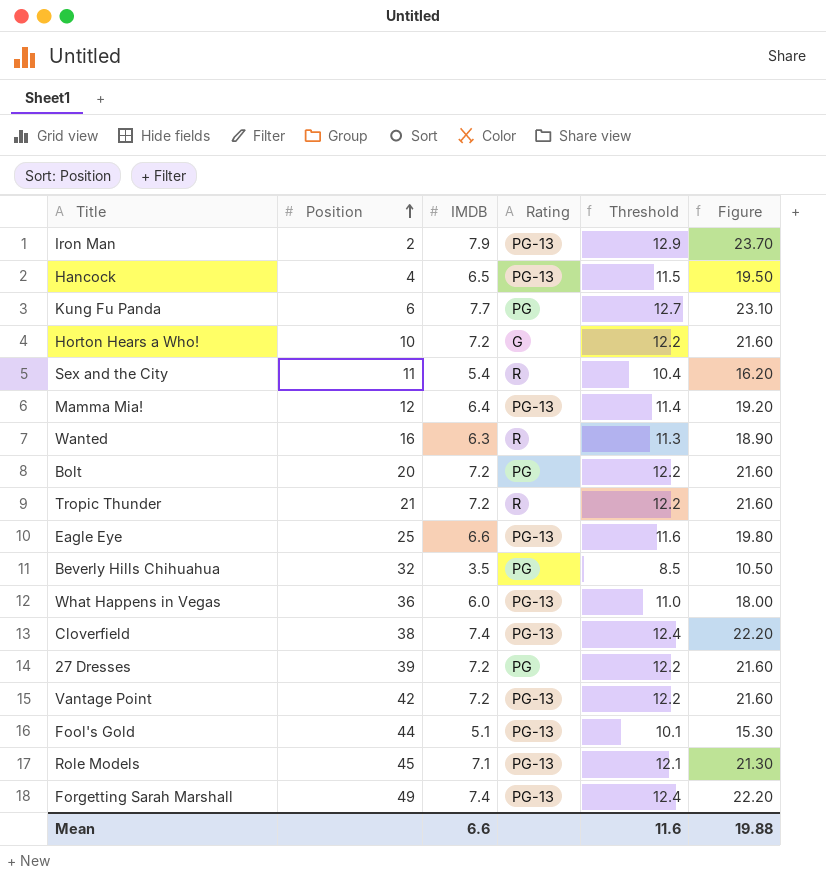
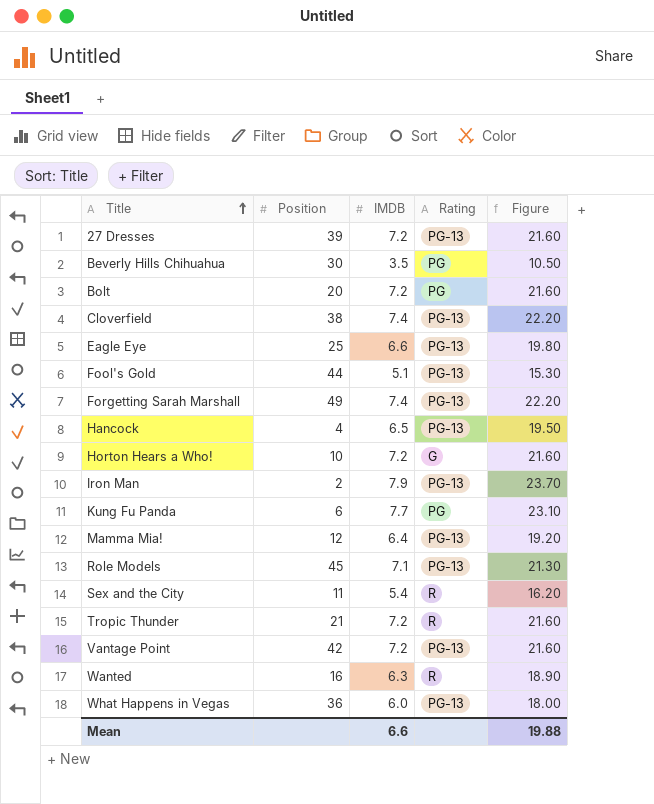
row order: Position ascending -> Title ascending
column Threshold | formula: [IMDB] + 5 -> none
27 Dresses | Rating: PG -> PG-13
Beverly Hills Chihuahua | Position: 32 -> 30

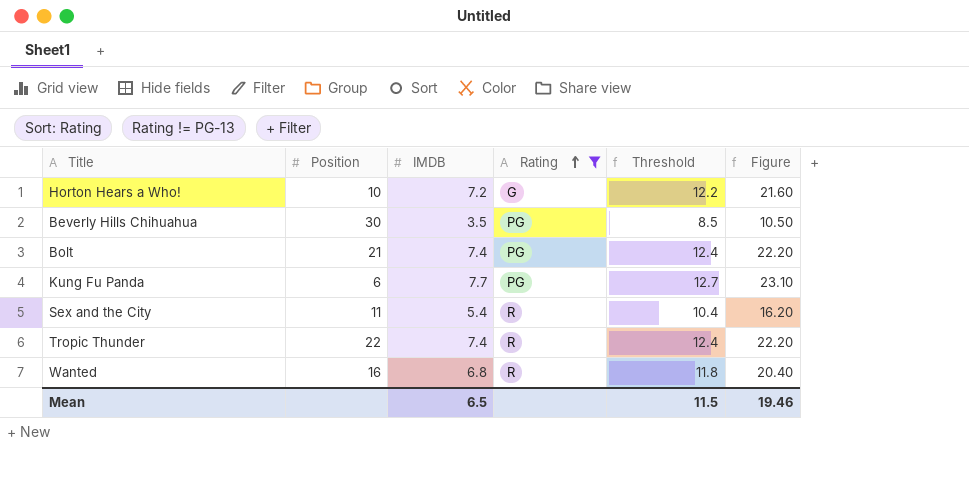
filter: none -> Rating != PG-13
row order: Title ascending -> Rating ascending
column Threshold | formula: none -> [IMDB] + 5
Bolt | Position: 20 -> 21
Bolt | IMDB: 7.2 -> 7.4
Bolt | Figure: 21.60 -> 22.20
Tropic Thunder | Position: 21 -> 22
Tropic Thunder | IMDB: 7.2 -> 7.4
Tropic Thunder | Figure: 21.60 -> 22.20
Wanted | IMDB: 6.3 -> 6.8
Wanted | Figure: 18.90 -> 20.40
Mean | IMDB: 6.6 -> 6.5
Mean | Figure: 19.88 -> 19.46

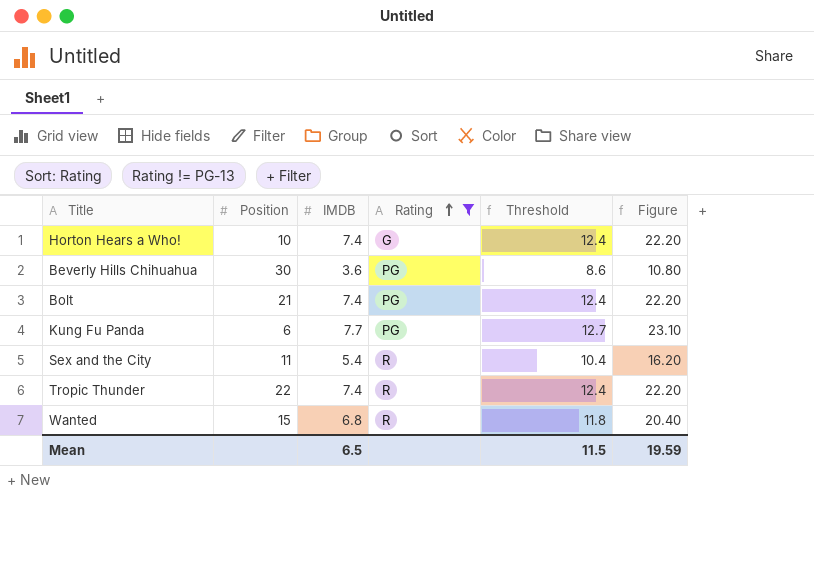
Horton Hears a Who! | IMDB: 7.2 -> 7.4
Horton Hears a Who! | Threshold: 12.2 -> 12.4
Horton Hears a Who! | Figure: 21.60 -> 22.20
Beverly Hills Chihuahua | IMDB: 3.5 -> 3.6
Beverly Hills Chihuahua | Threshold: 8.5 -> 8.6
Beverly Hills Chihuahua | Figure: 10.50 -> 10.80
Wanted | Position: 16 -> 15
Mean | Figure: 19.46 -> 19.59

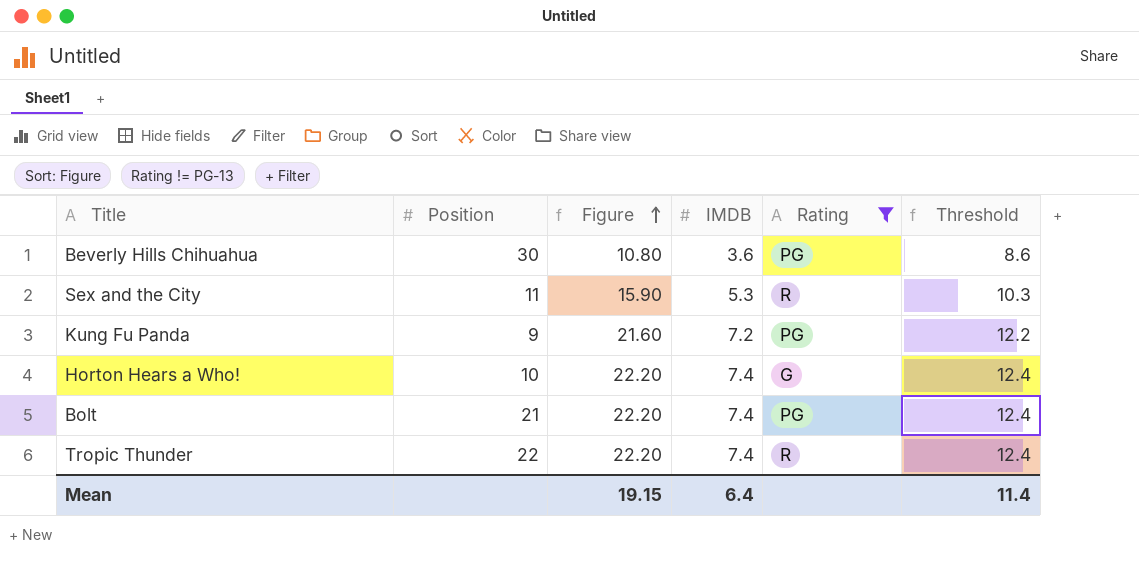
row order: Rating ascending -> Figure ascending
column Figure | position: 6 -> 3
row Wanted: 15 | 6.8 | R | 11.8 | 20.40 -> none
Sex and the City | Figure: 16.20 -> 15.90
Sex and the City | IMDB: 5.4 -> 5.3
Sex and the City | Threshold: 10.4 -> 10.3
Kung Fu Panda | Position: 6 -> 9
Kung Fu Panda | Figure: 23.10 -> 21.60
Kung Fu Panda | IMDB: 7.7 -> 7.2
Kung Fu Panda | Threshold: 12.7 -> 12.2
Mean | Figure: 19.59 -> 19.15
Mean | IMDB: 6.5 -> 6.4
Mean | Threshold: 11.5 -> 11.4

